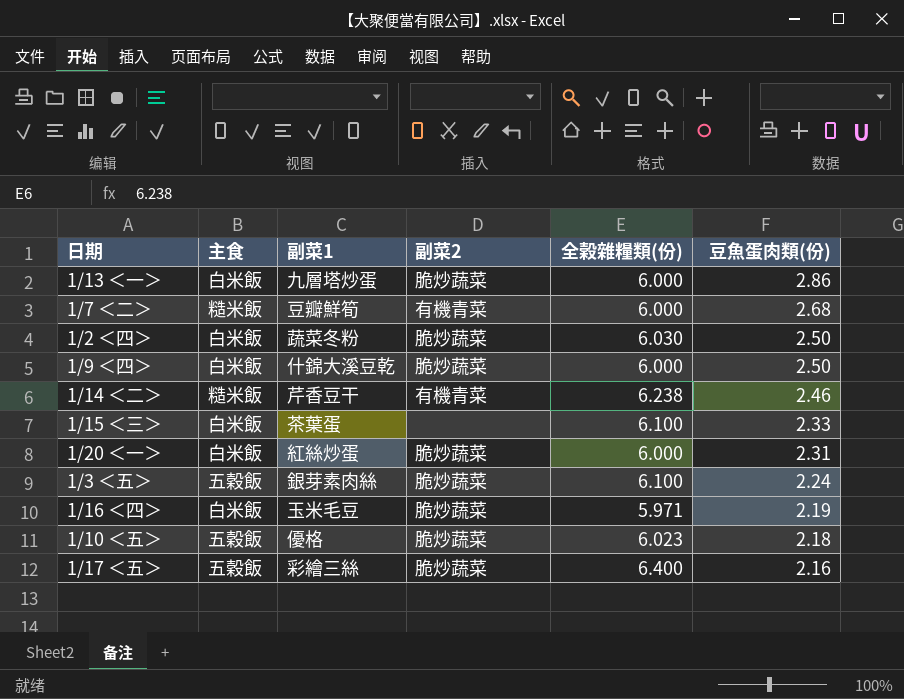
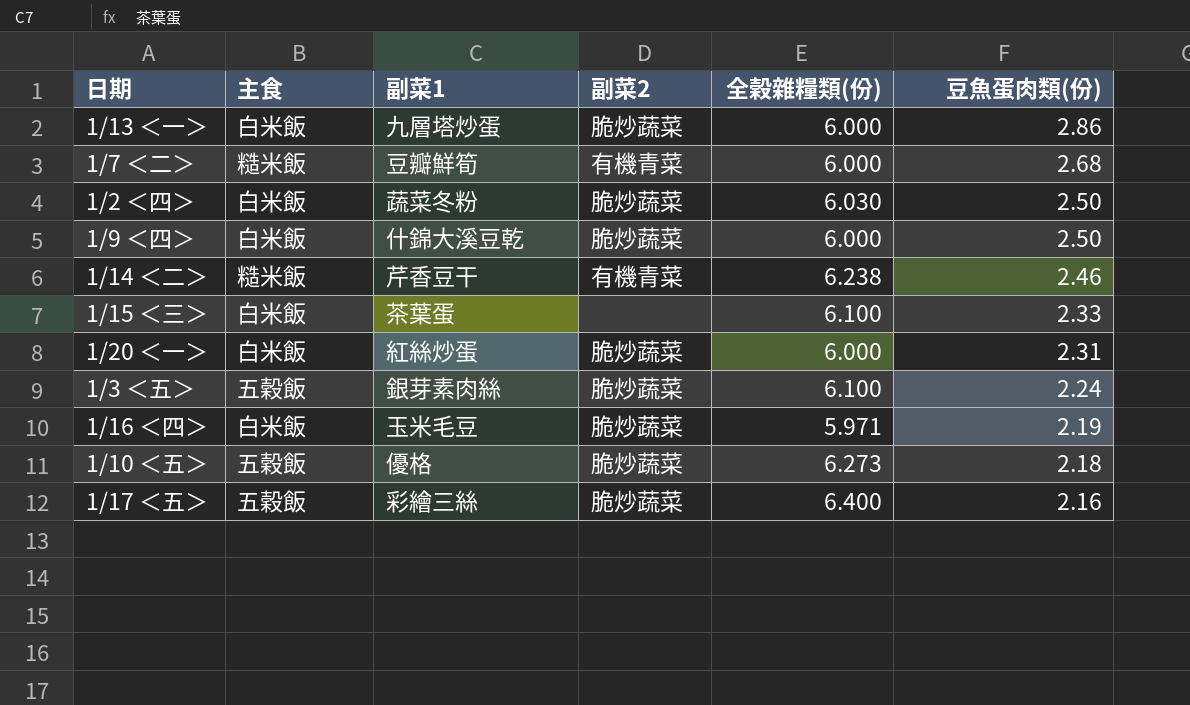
1/10 ＜五＞ | 全榖雜糧類(份): 6.023 -> 6.273

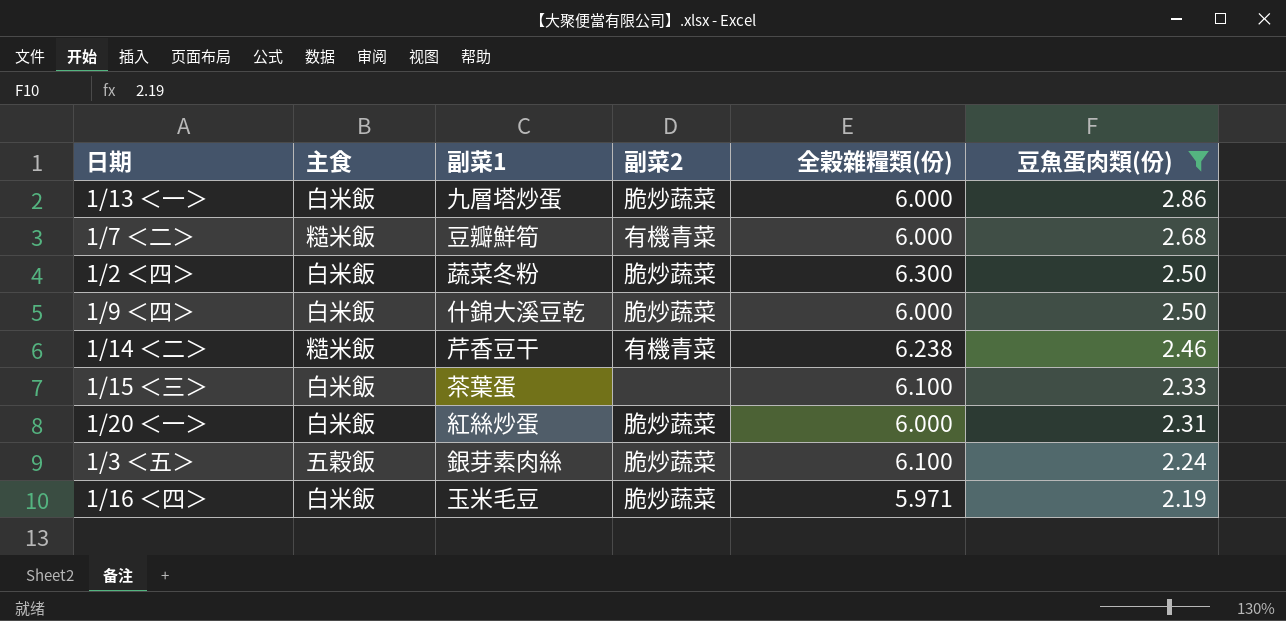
filter: none -> 豆魚蛋肉類(份) >= 2.19
1/2 ＜四＞ | 全榖雜糧類(份): 6.030 -> 6.300

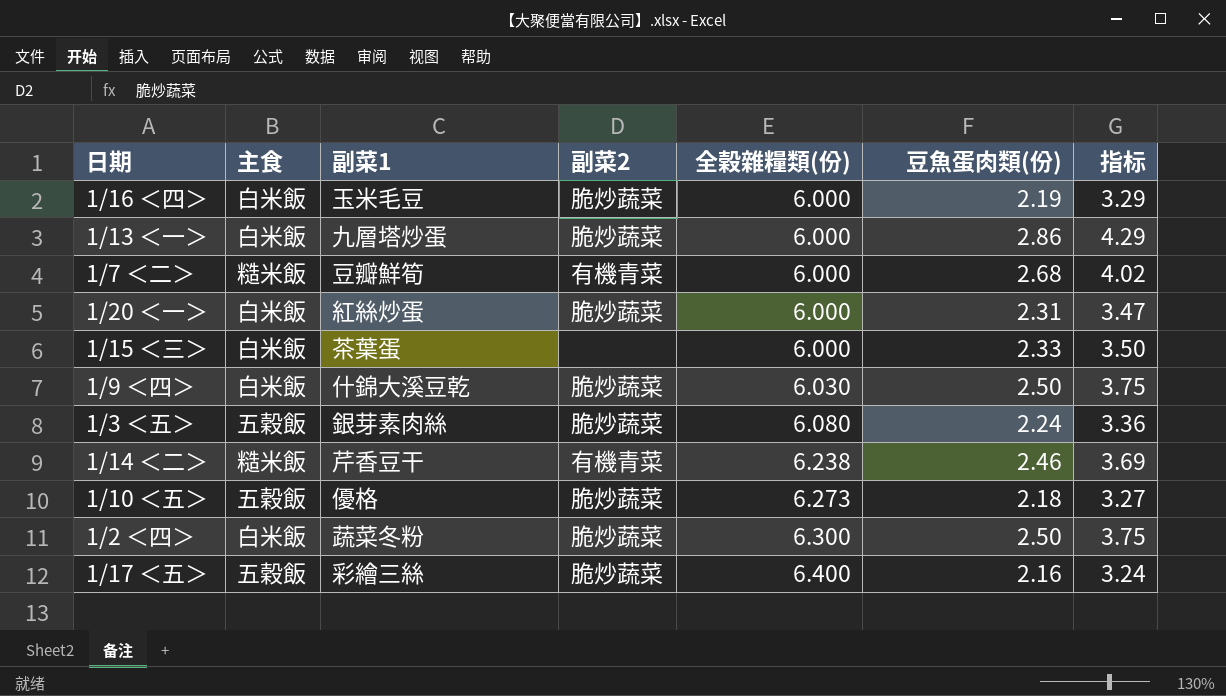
filter: 豆魚蛋肉類(份) >= 2.19 -> none
row order: 豆魚蛋肉類(份) descending -> 全榖雜糧類(份) ascending
column 指标 | formula: none -> [豆魚蛋肉類(份)] * 1.5
1/16 ＜四＞ | 全榖雜糧類(份): 5.971 -> 6.000
1/15 ＜三＞ | 全榖雜糧類(份): 6.100 -> 6.000
1/9 ＜四＞ | 全榖雜糧類(份): 6.000 -> 6.030
1/3 ＜五＞ | 全榖雜糧類(份): 6.100 -> 6.080

